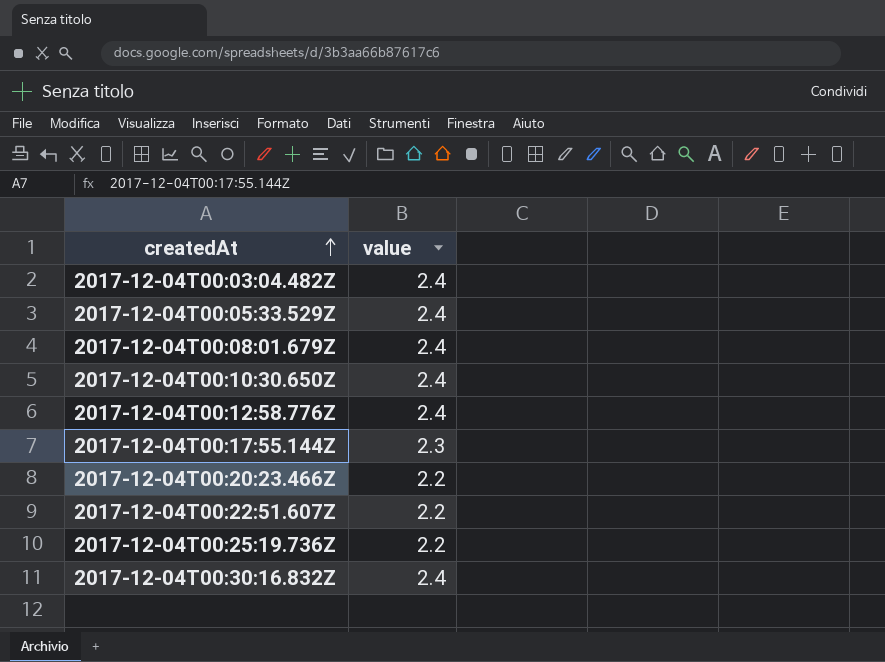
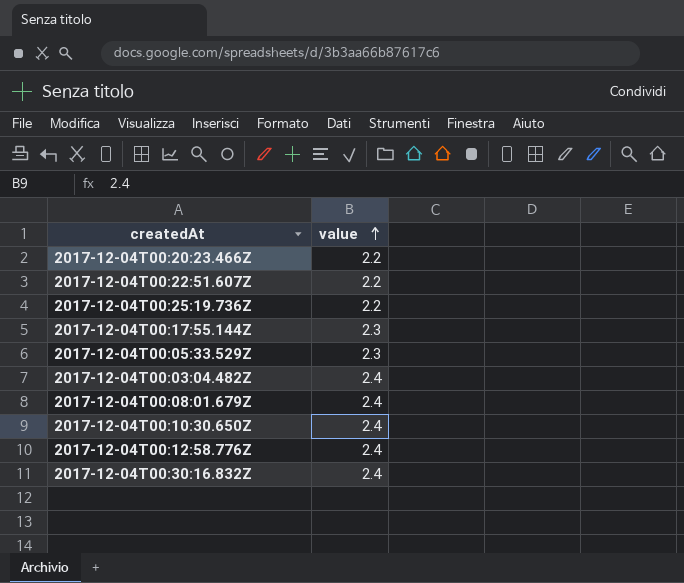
row order: createdAt ascending -> value ascending
2017-12-04T00:05:33.529Z | value: 2.4 -> 2.3

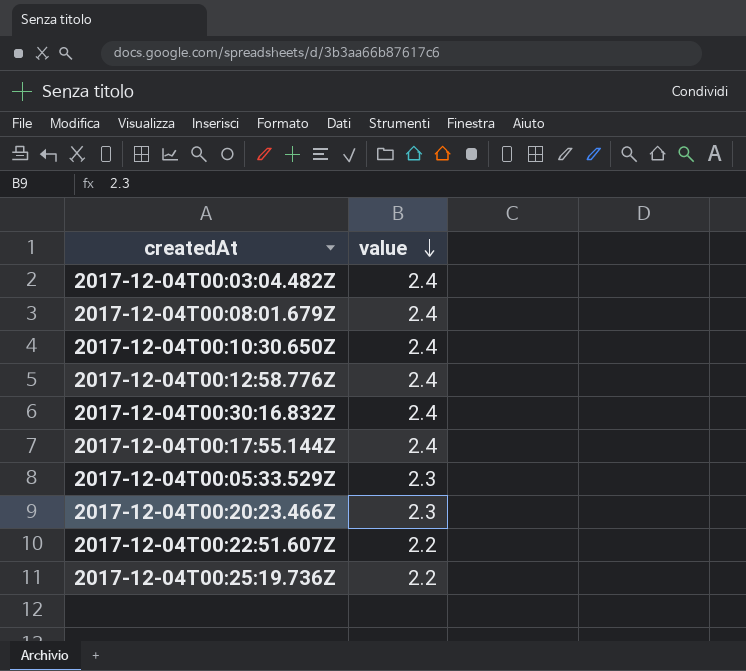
row order: value ascending -> value descending
2017-12-04T00:17:55.144Z | value: 2.3 -> 2.4
2017-12-04T00:20:23.466Z | value: 2.2 -> 2.3

